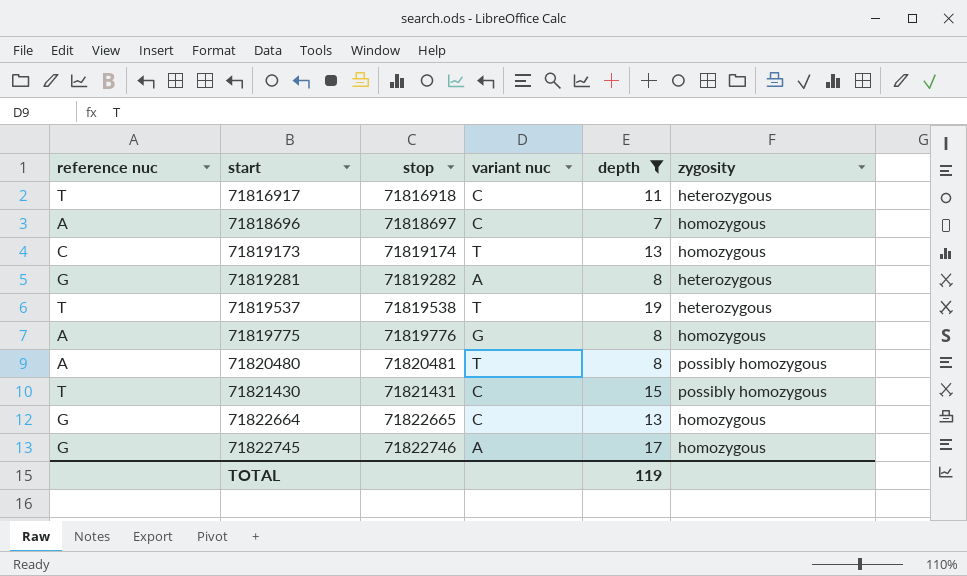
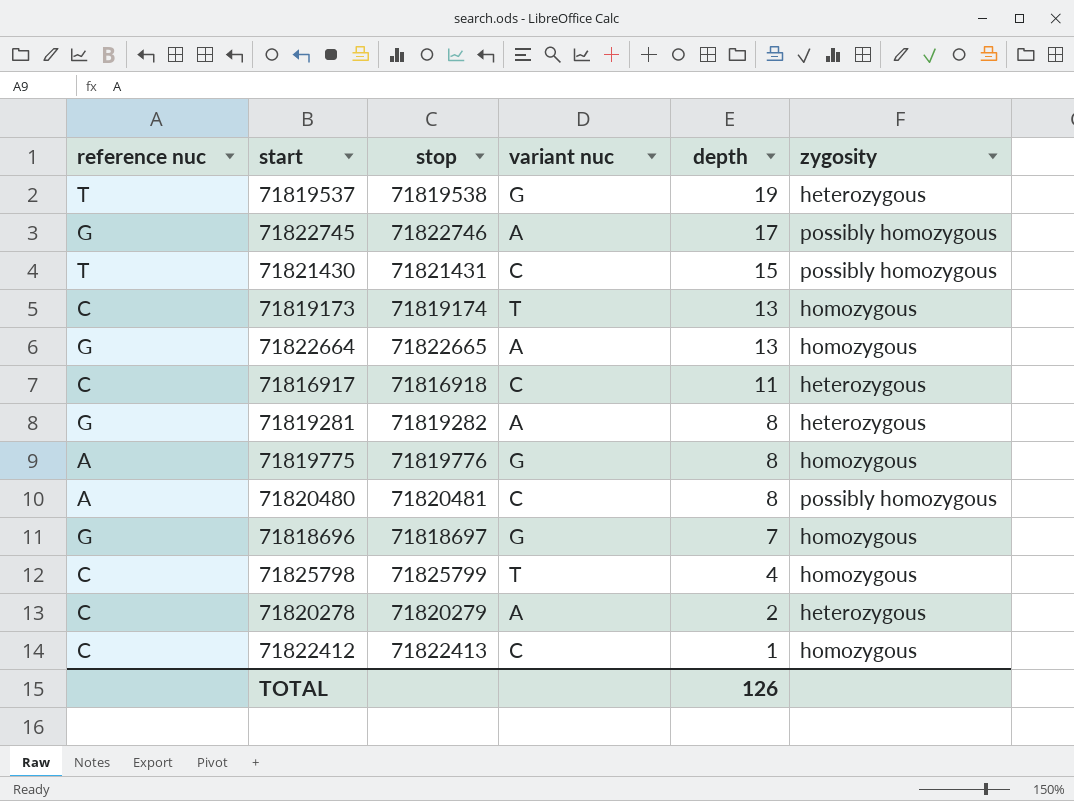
filter: depth >= 7 -> none
row order: start ascending -> depth descending
71819537 | variant nuc: T -> G
71822745 | zygosity: homozygous -> possibly homozygous
71822664 | variant nuc: C -> A
71816917 | reference nuc: T -> C
71820480 | variant nuc: T -> C
71818696 | reference nuc: A -> G
71818696 | variant nuc: C -> G
TOTAL | depth: 119 -> 126

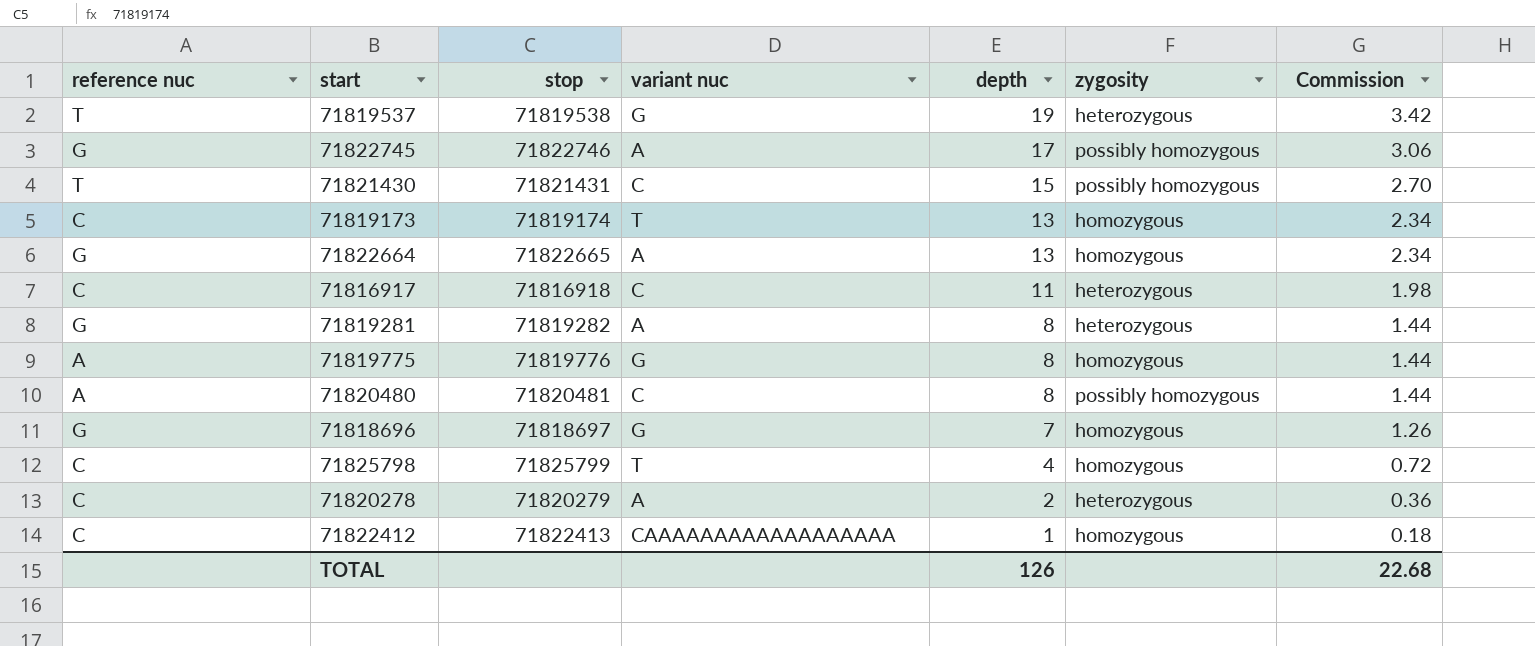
column Commission | formula: none -> [depth] * 0.18
71822412 | variant nuc: C -> CAAAAAAAAAAAAAAAAAA

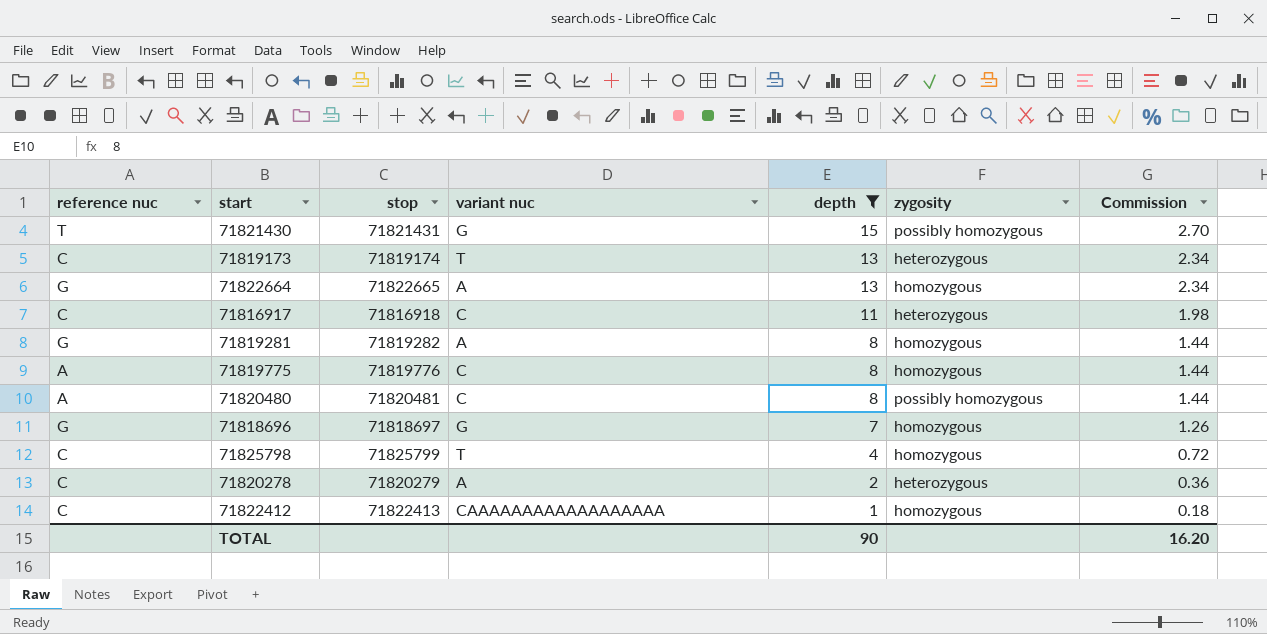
filter: none -> depth <= 15
71821430 | variant nuc: C -> G
71819173 | zygosity: homozygous -> heterozygous
71819281 | zygosity: heterozygous -> homozygous
71819775 | variant nuc: G -> C
TOTAL | depth: 126 -> 90
TOTAL | Commission: 22.68 -> 16.20

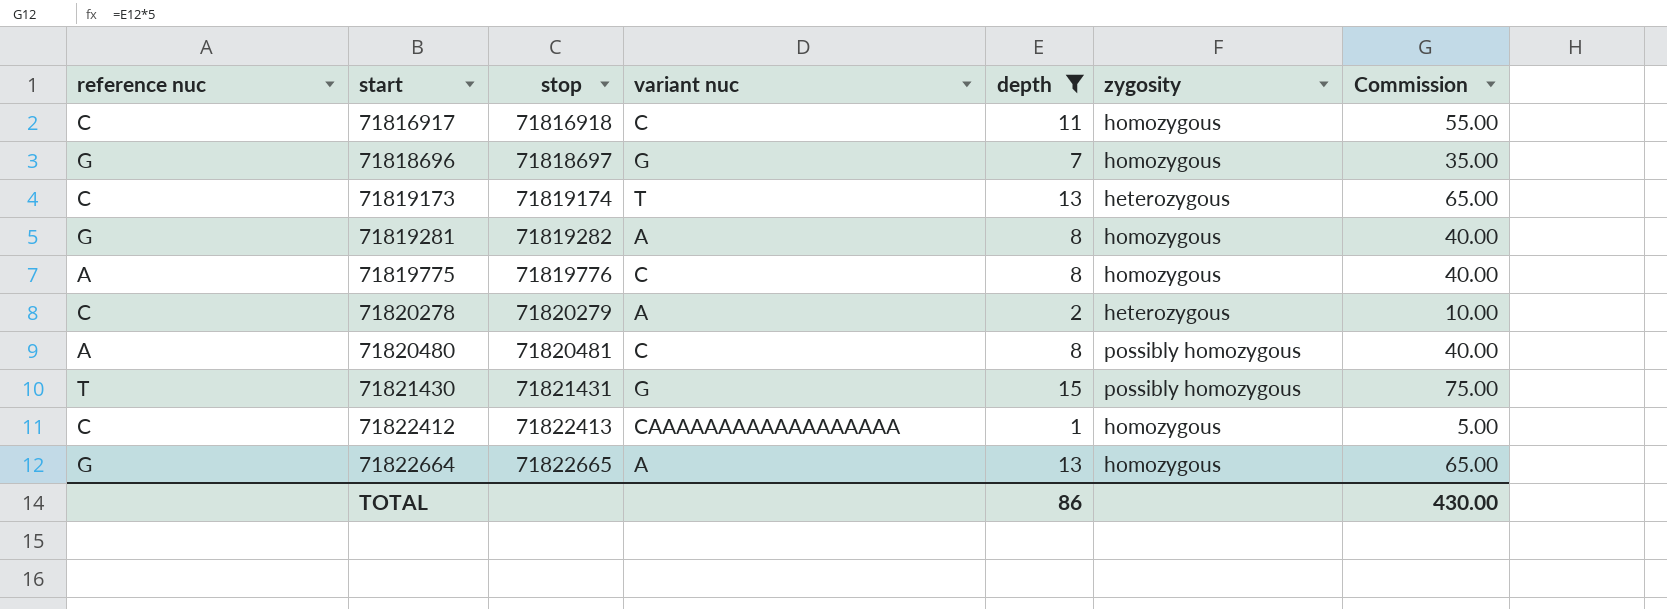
row order: depth descending -> start ascending
column Commission | formula: [depth] * 0.18 -> [depth] * 5
row 71825798: C | 71825799 | T | 4 | homozygous | 0.72 -> none
71816917 | zygosity: heterozygous -> homozygous
TOTAL | depth: 90 -> 86
TOTAL | Commission: 16.20 -> 430.00

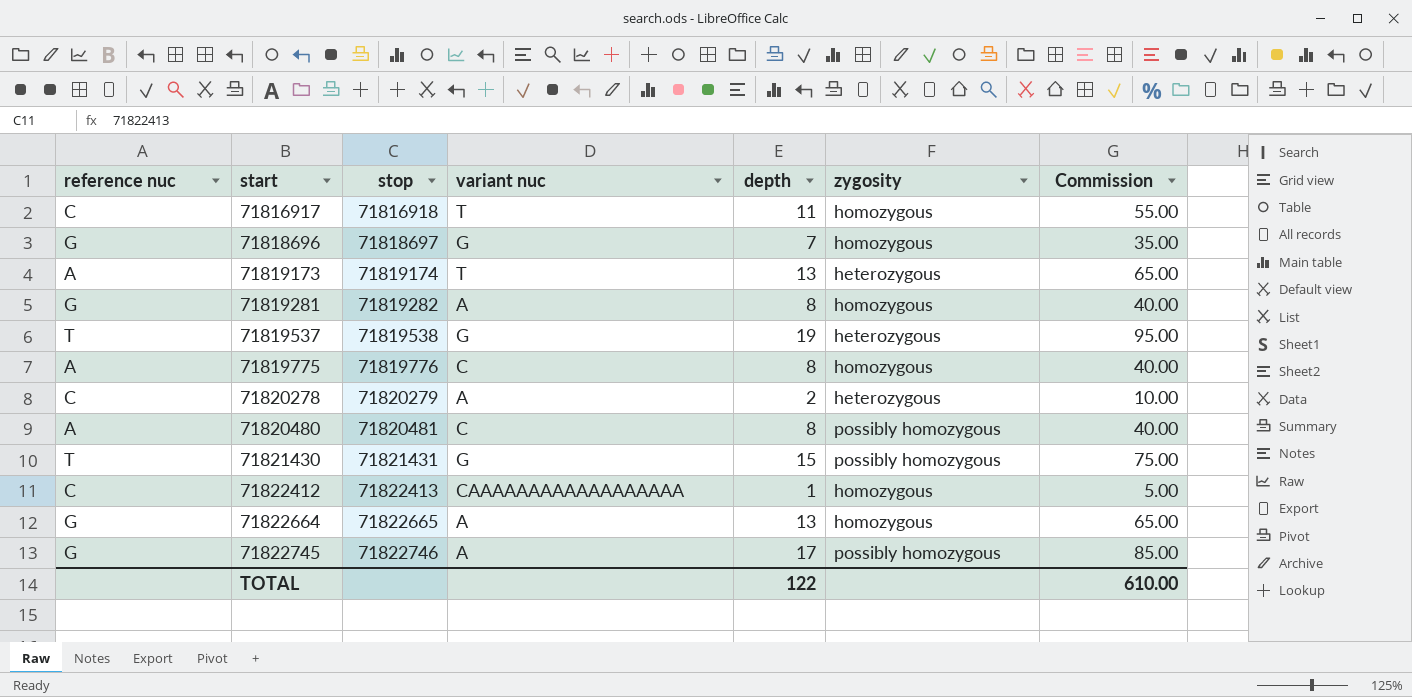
filter: depth <= 15 -> none
71816917 | variant nuc: C -> T
71819173 | reference nuc: C -> A
TOTAL | depth: 86 -> 122
TOTAL | Commission: 430.00 -> 610.00

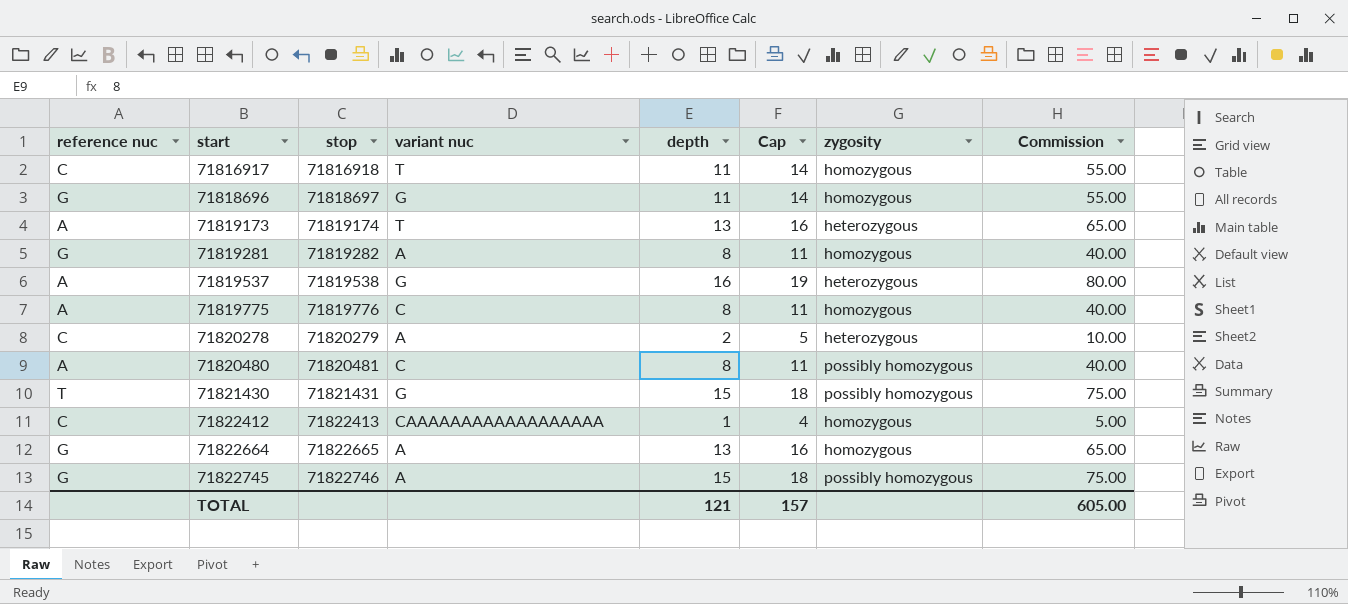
column Cap | formula: none -> [depth] + 3
71818696 | depth: 7 -> 11
71818696 | Commission: 35.00 -> 55.00
71819537 | reference nuc: T -> A
71819537 | depth: 19 -> 16
71819537 | Commission: 95.00 -> 80.00
71822745 | depth: 17 -> 15
71822745 | Commission: 85.00 -> 75.00
TOTAL | depth: 122 -> 121
TOTAL | Commission: 610.00 -> 605.00

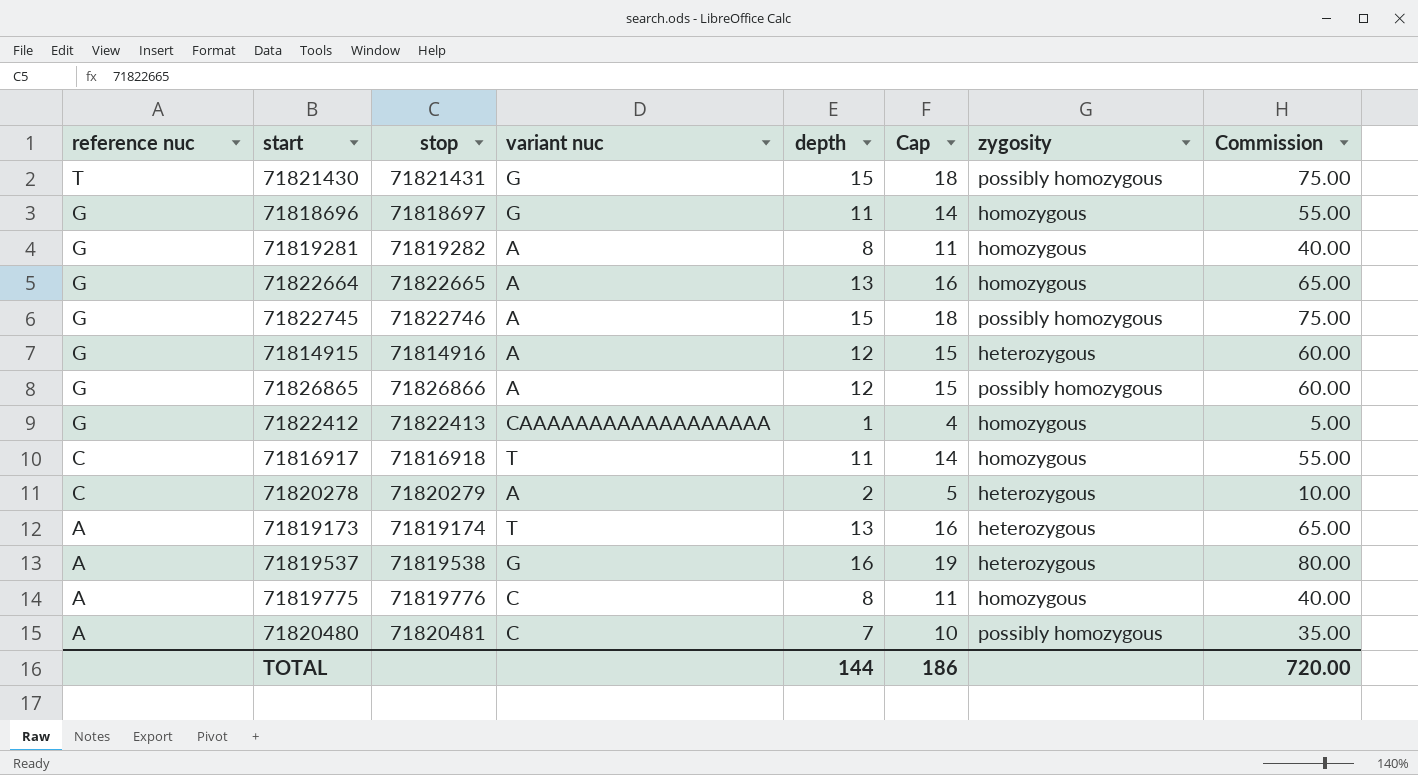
row order: start ascending -> reference nuc descending
row 71814915: none -> G | 71814916 | A | 12 | 15 | heterozygous | 60.00
row 71826865: none -> G | 71826866 | A | 12 | 15 | possibly homozygous | 60.00
71822412 | reference nuc: C -> G
71820480 | depth: 8 -> 7
71820480 | Cap: 11 -> 10
71820480 | Commission: 40.00 -> 35.00
TOTAL | depth: 121 -> 144
TOTAL | Cap: 157 -> 186
TOTAL | Commission: 605.00 -> 720.00

